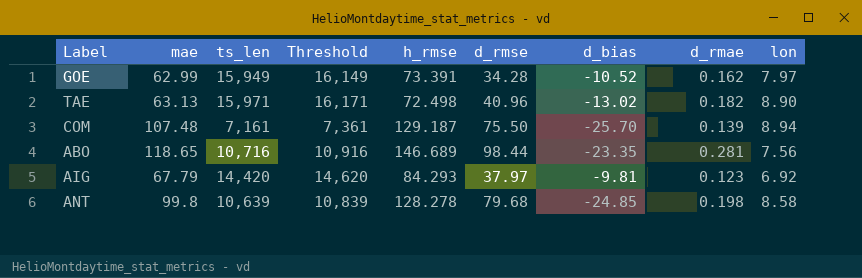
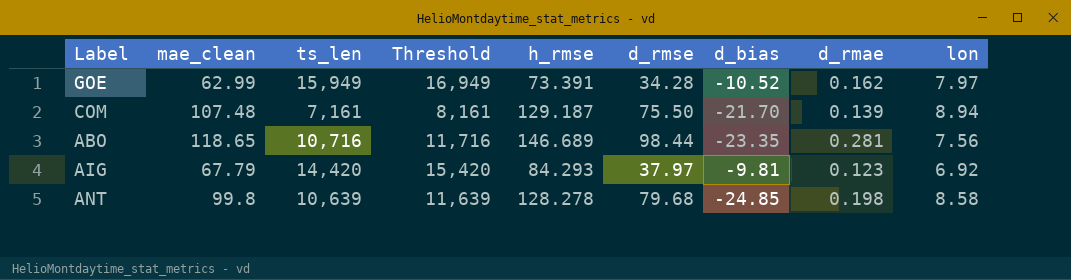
column name: mae -> mae_clean
column Threshold | formula: [ts_len] + 200 -> [ts_len] + 1000
row TAE: 63.13 | 15,971 | 16,171 | 72.498 | 40.96 | -13.02 | 0.182 | 8.90 -> none
COM | d_bias: -25.70 -> -21.70

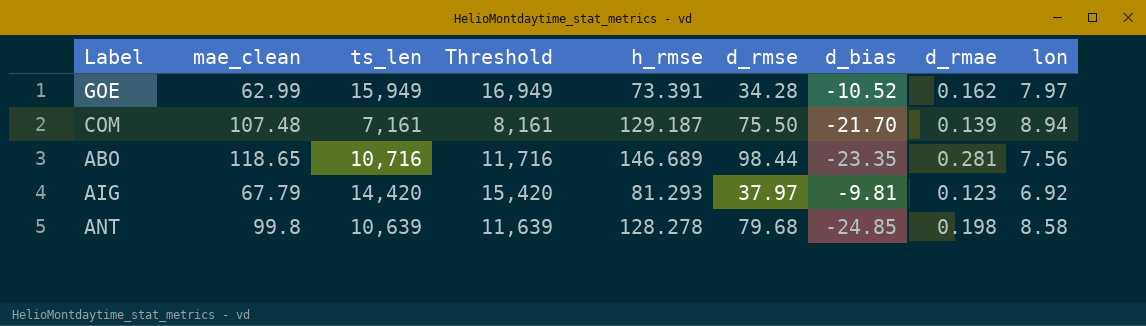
AIG | h_rmse: 84.293 -> 81.293

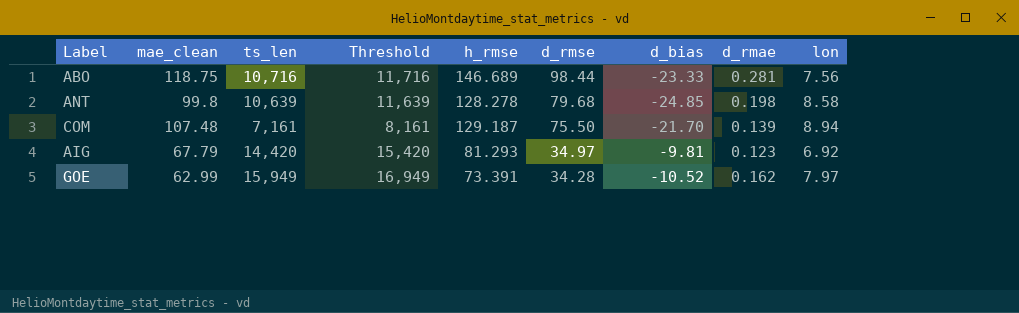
row order: none -> d_rmse descending
ABO | mae_clean: 118.65 -> 118.75
ABO | d_bias: -23.35 -> -23.33
AIG | d_rmse: 37.97 -> 34.97

